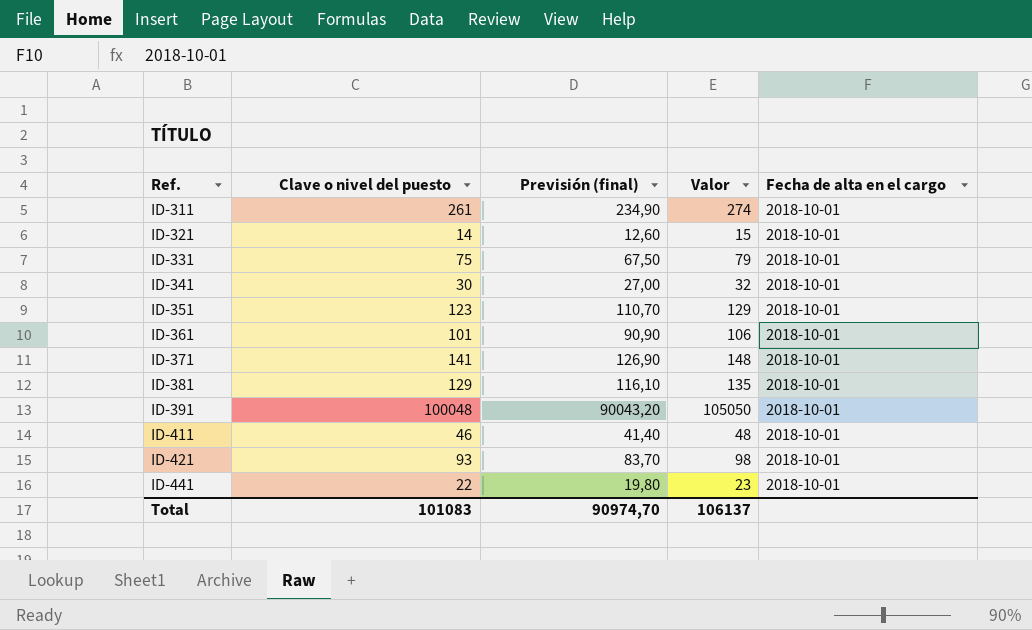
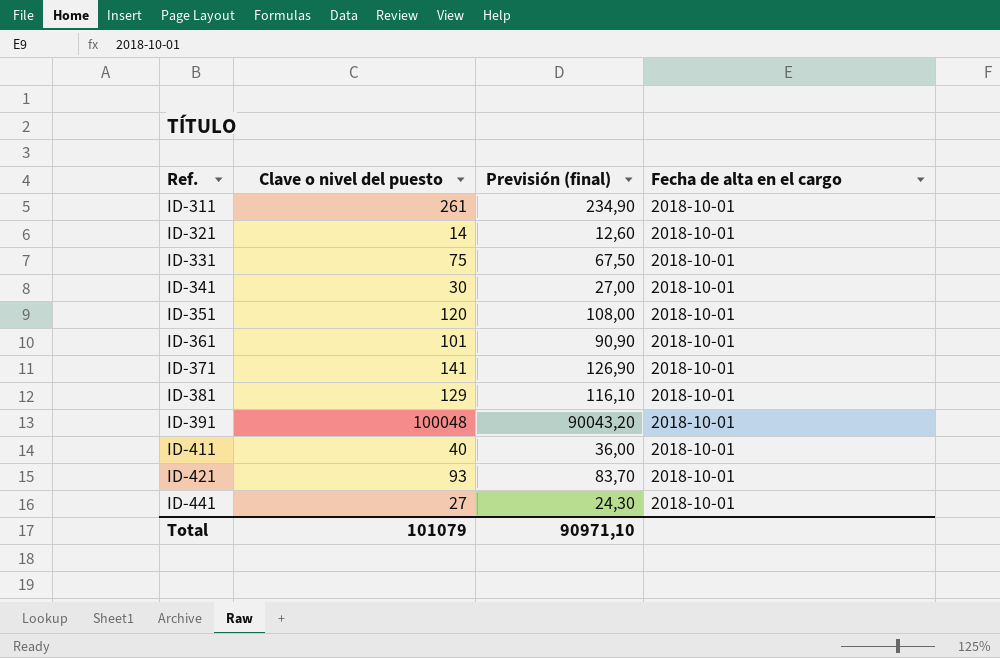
column Valor | formula: [Clave o nivel del puesto] * 1,05 -> none
ID-351 | Clave o nivel del puesto: 123 -> 120
ID-351 | Previsión (final): 110,70 -> 108,00
ID-411 | Clave o nivel del puesto: 46 -> 40
ID-411 | Previsión (final): 41,40 -> 36,00
ID-441 | Clave o nivel del puesto: 22 -> 27
ID-441 | Previsión (final): 19,80 -> 24,30
Total | Clave o nivel del puesto: 101083 -> 101079
Total | Previsión (final): 90974,70 -> 90971,10

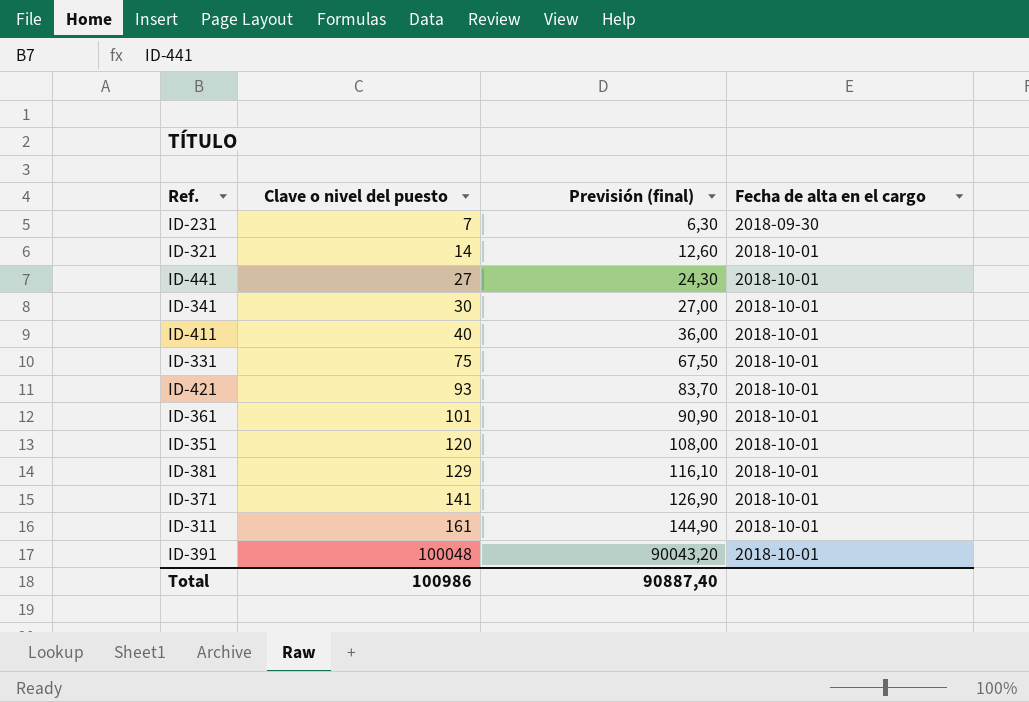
row order: Ref. ascending -> Clave o nivel del puesto ascending
row ID-231: none -> 7 | 6,30 | 2018-09-30
ID-311 | Clave o nivel del puesto: 261 -> 161
ID-311 | Previsión (final): 234,90 -> 144,90
Total | Clave o nivel del puesto: 101079 -> 100986
Total | Previsión (final): 90971,10 -> 90887,40

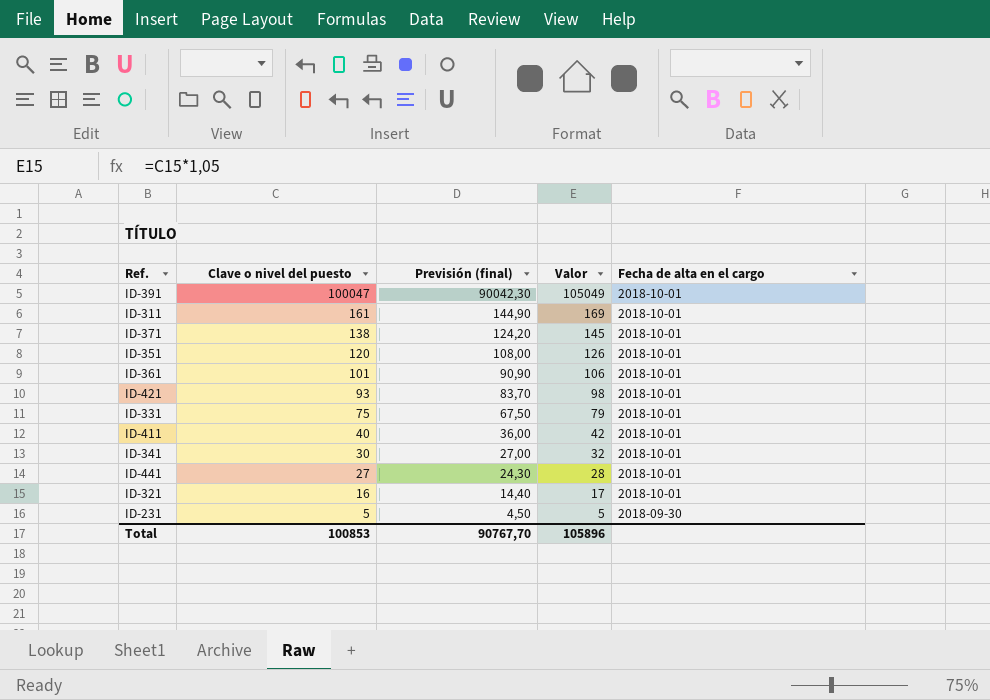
row order: Clave o nivel del puesto ascending -> Clave o nivel del puesto descending
column Valor | formula: none -> [Clave o nivel del puesto] * 1,05
row ID-381: 129 | 116,10 | 2018-10-01 -> none
ID-391 | Clave o nivel del puesto: 100048 -> 100047
ID-391 | Previsión (final): 90043,20 -> 90042,30
ID-371 | Clave o nivel del puesto: 141 -> 138
ID-371 | Previsión (final): 126,90 -> 124,20
ID-321 | Clave o nivel del puesto: 14 -> 16
ID-321 | Previsión (final): 12,60 -> 14,40
ID-231 | Clave o nivel del puesto: 7 -> 5
ID-231 | Previsión (final): 6,30 -> 4,50
Total | Clave o nivel del puesto: 100986 -> 100853
Total | Previsión (final): 90887,40 -> 90767,70

